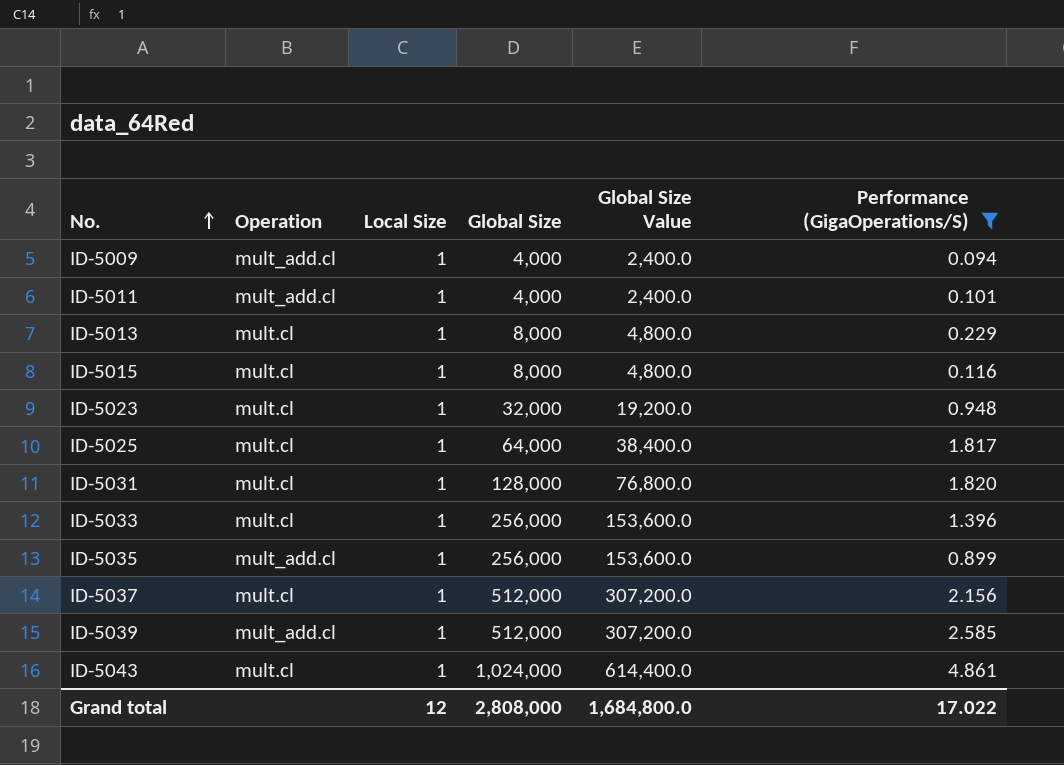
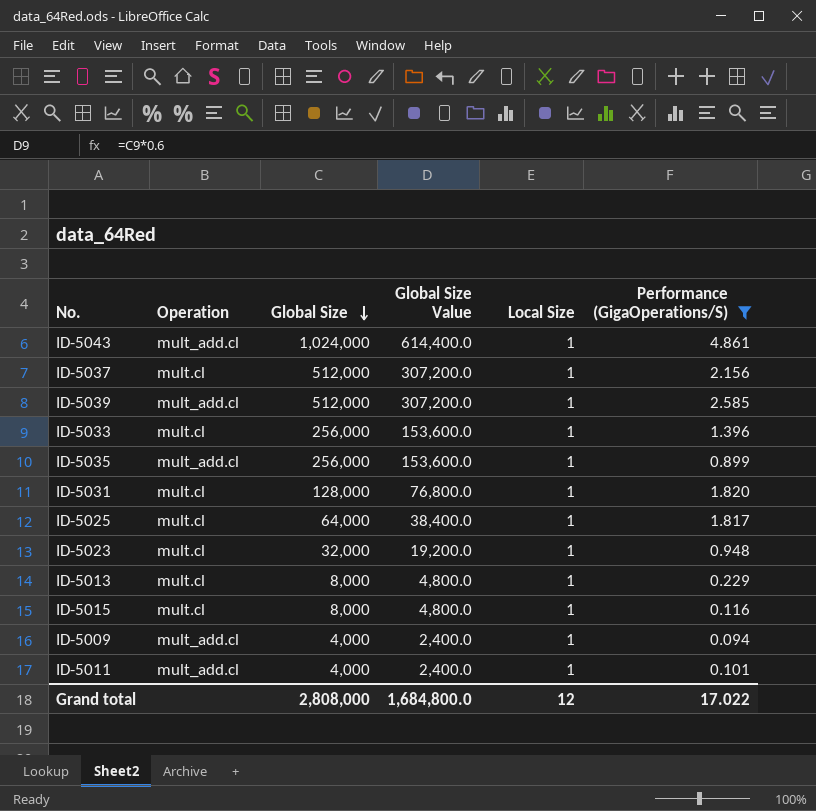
row order: No. ascending -> Global Size descending
column Local Size | position: 3 -> 5
ID-5043 | Operation: mult.cl -> mult_add.cl

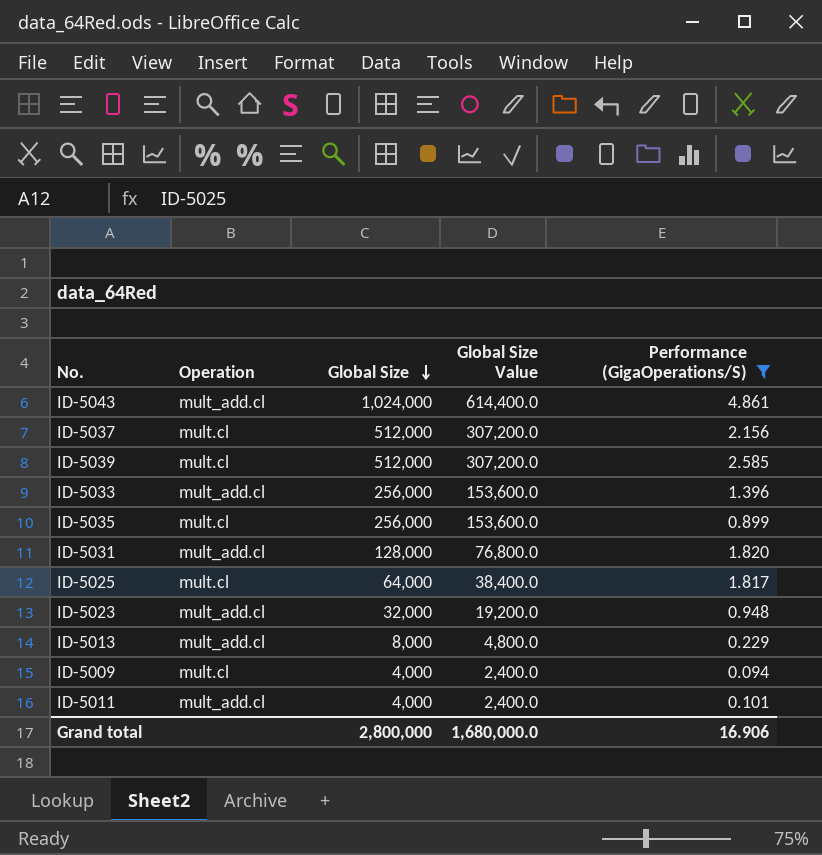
column Local Size | position: 5 -> none
row ID-5015: mult.cl | 8,000 | 4,800.0 | 1 | 0.116 -> none
ID-5039 | Operation: mult_add.cl -> mult.cl
ID-5033 | Operation: mult.cl -> mult_add.cl
ID-5035 | Operation: mult_add.cl -> mult.cl
ID-5031 | Operation: mult.cl -> mult_add.cl
ID-5023 | Operation: mult.cl -> mult_add.cl
ID-5013 | Operation: mult.cl -> mult_add.cl
ID-5009 | Operation: mult_add.cl -> mult.cl
Grand total | Global Size: 2,808,000 -> 2,800,000
Grand total | Global Size Value: 1,684,800.0 -> 1,680,000.0
Grand total | Performance (GigaOperations/S): 17.022 -> 16.906

